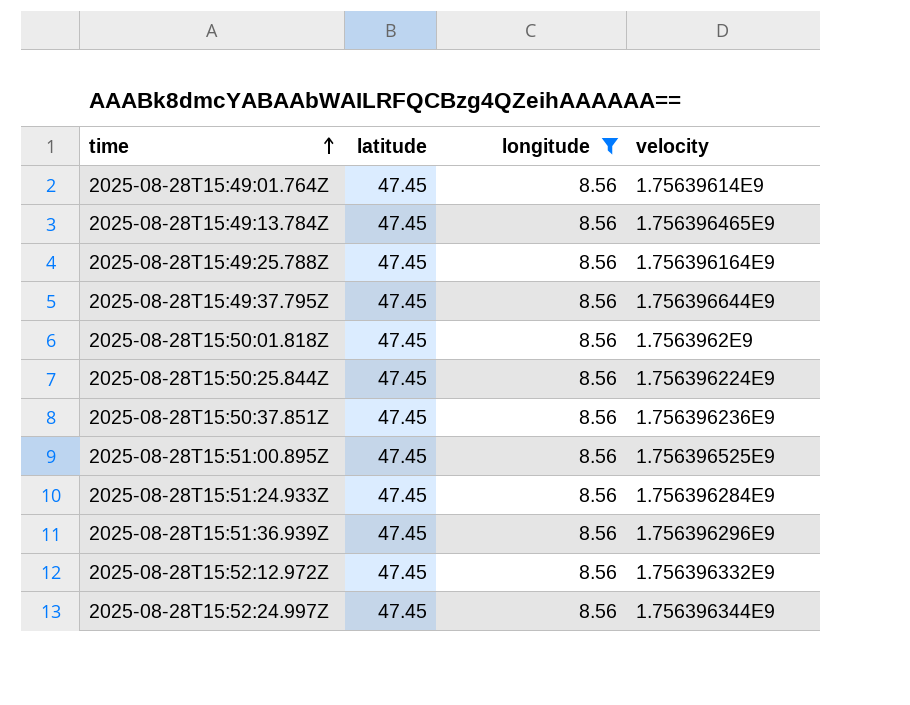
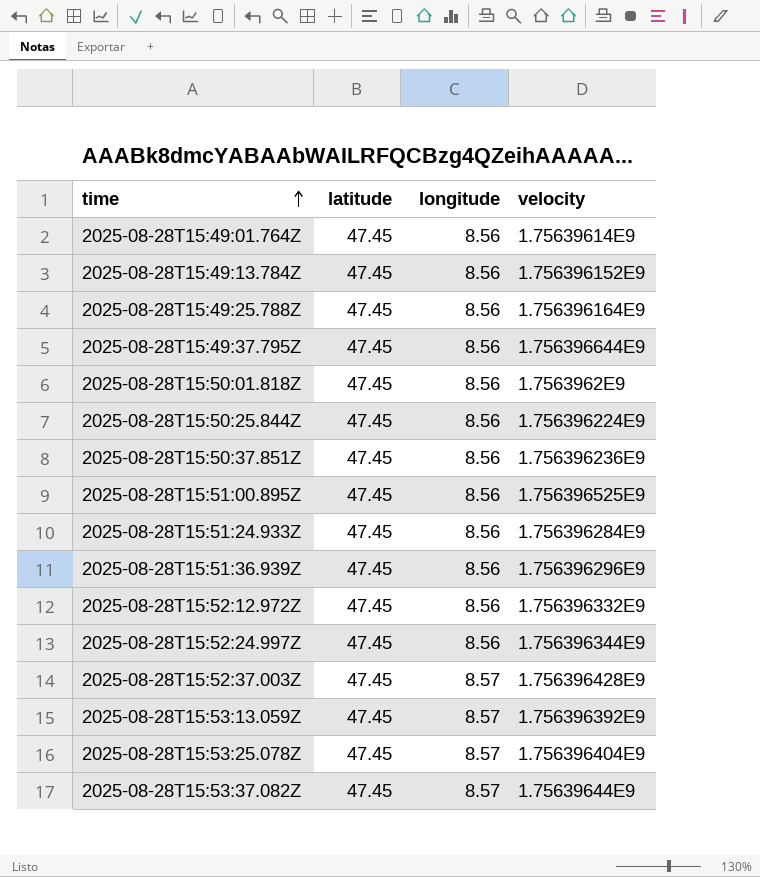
filter: longitude = 8.56 -> none
2025-08-28T15:49:13.784Z | velocity: 1.756396465E9 -> 1.756396152E9

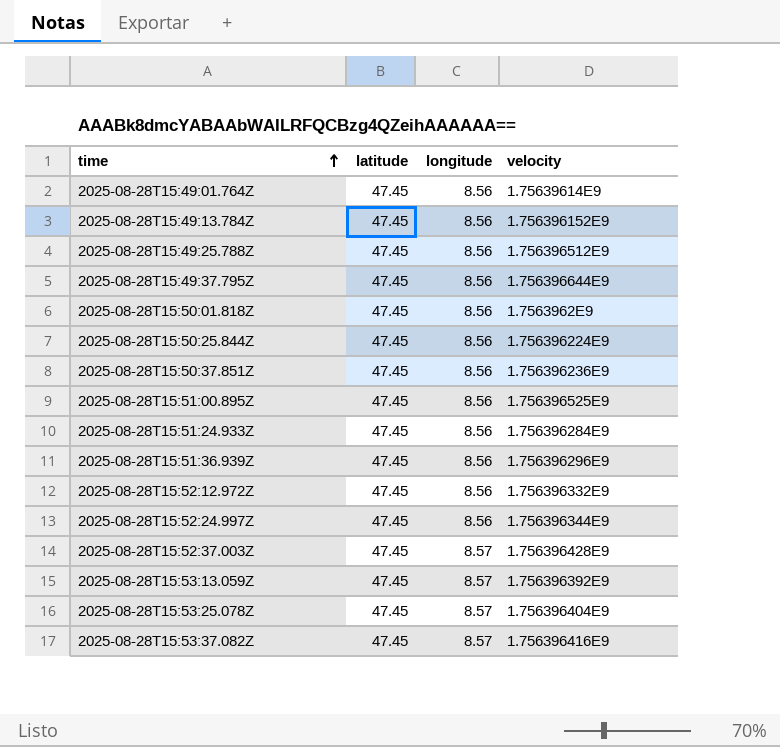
2025-08-28T15:49:25.788Z | velocity: 1.756396164E9 -> 1.756396512E9
2025-08-28T15:53:37.082Z | velocity: 1.75639644E9 -> 1.756396416E9

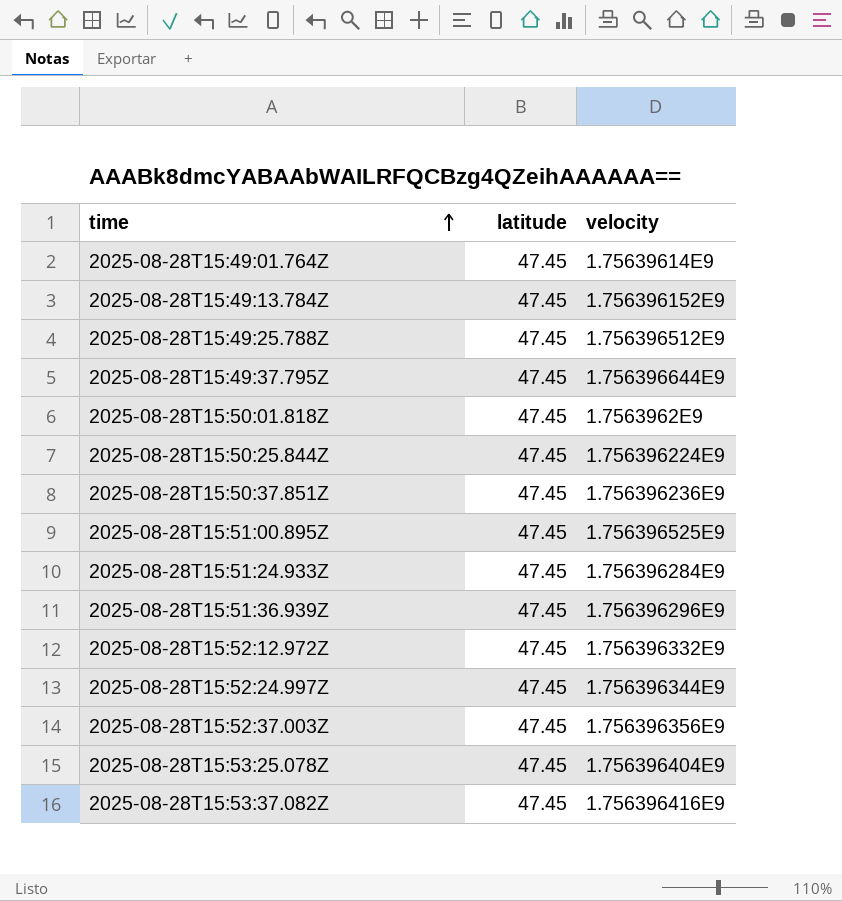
column longitude | position: 3 -> none
row 2025-08-28T15:53:13.059Z: 47.45 | 8.57 | 1.756396392E9 -> none
2025-08-28T15:52:37.003Z | velocity: 1.756396428E9 -> 1.756396356E9

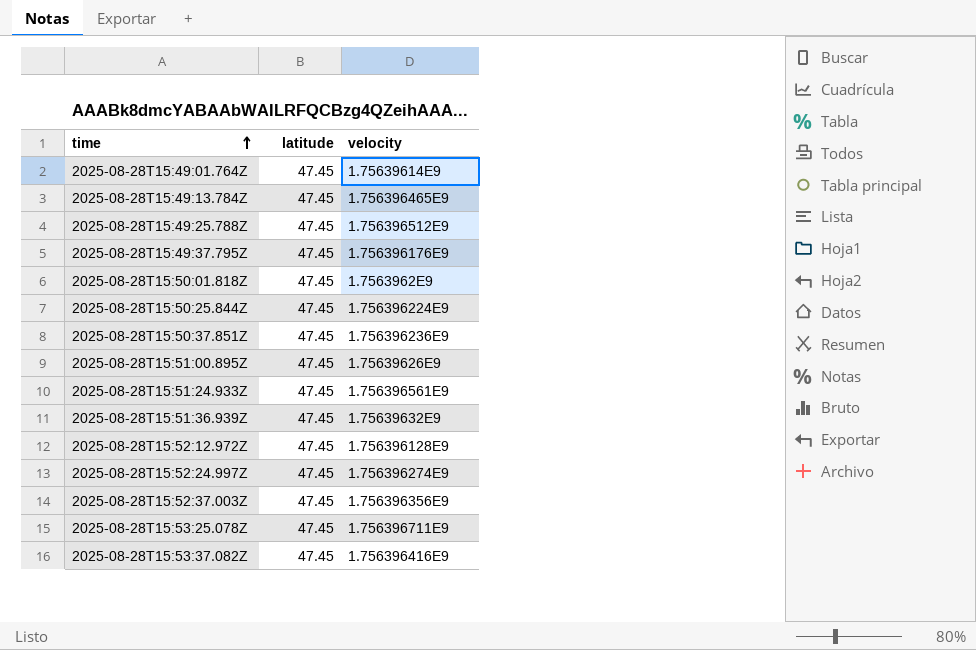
2025-08-28T15:49:13.784Z | velocity: 1.756396152E9 -> 1.756396465E9
2025-08-28T15:49:37.795Z | velocity: 1.756396644E9 -> 1.756396176E9
2025-08-28T15:51:00.895Z | velocity: 1.756396525E9 -> 1.75639626E9
2025-08-28T15:51:24.933Z | velocity: 1.756396284E9 -> 1.756396561E9
2025-08-28T15:51:36.939Z | velocity: 1.756396296E9 -> 1.75639632E9
2025-08-28T15:52:12.972Z | velocity: 1.756396332E9 -> 1.756396128E9
2025-08-28T15:52:24.997Z | velocity: 1.756396344E9 -> 1.756396274E9
2025-08-28T15:53:25.078Z | velocity: 1.756396404E9 -> 1.756396711E9

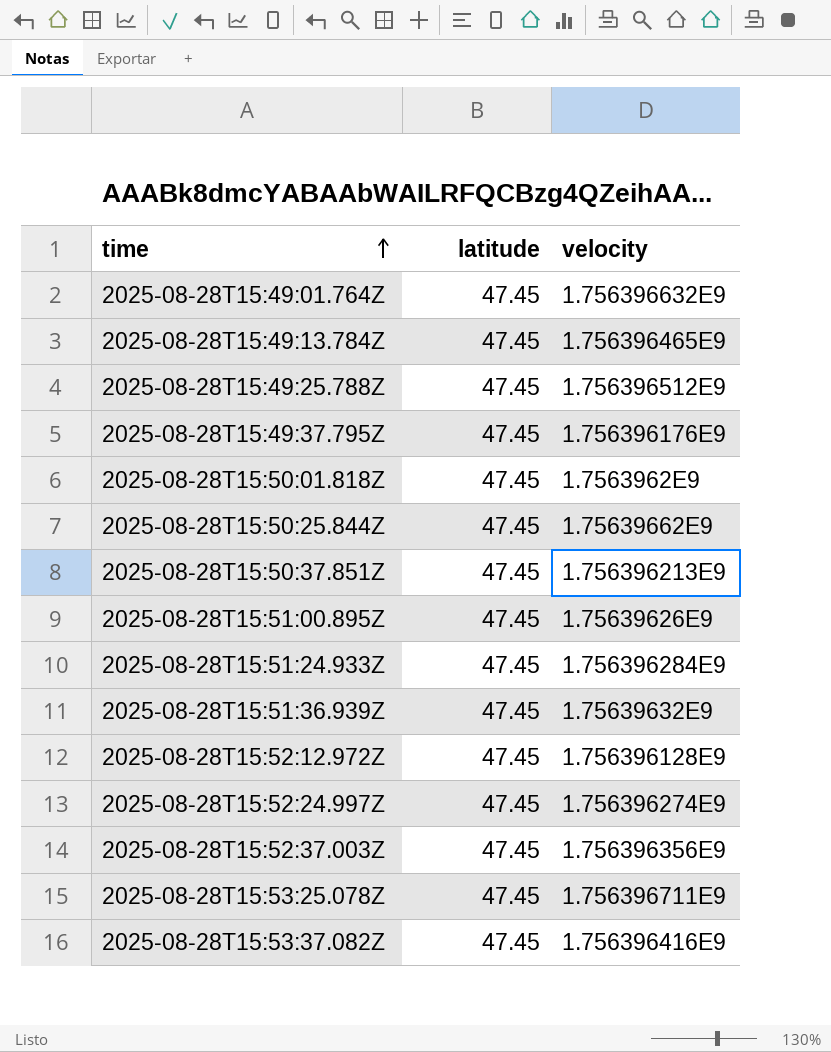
2025-08-28T15:49:01.764Z | velocity: 1.75639614E9 -> 1.756396632E9
2025-08-28T15:50:25.844Z | velocity: 1.756396224E9 -> 1.75639662E9
2025-08-28T15:50:37.851Z | velocity: 1.756396236E9 -> 1.756396213E9
2025-08-28T15:51:24.933Z | velocity: 1.756396561E9 -> 1.756396284E9

